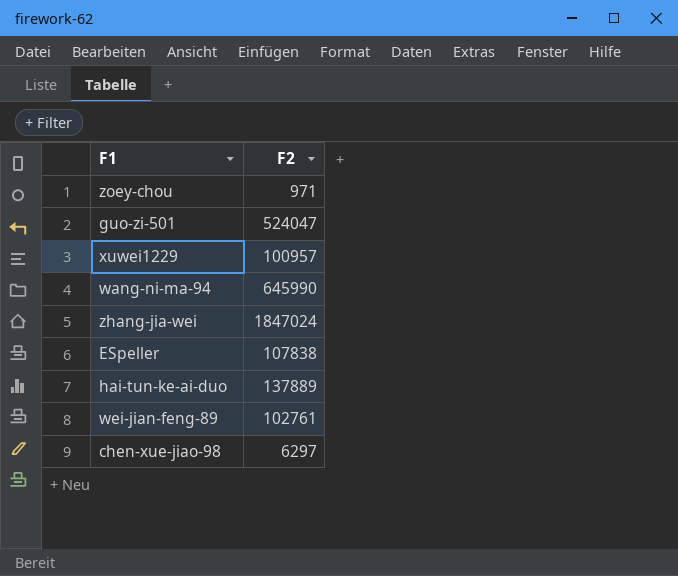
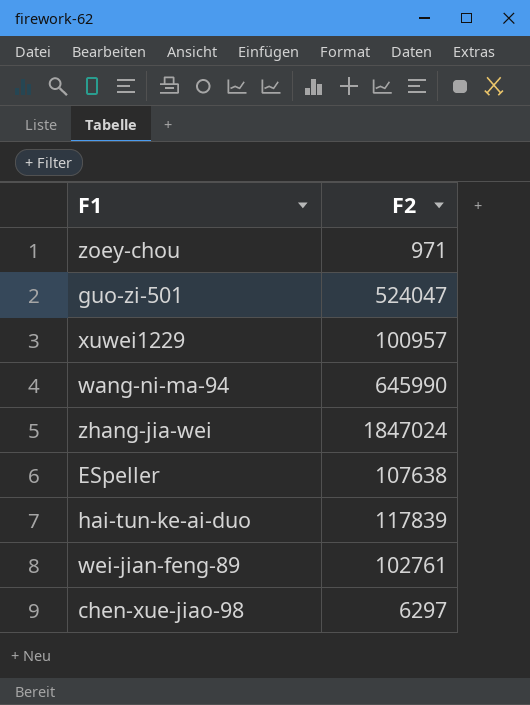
ESpeller | F2: 107838 -> 107638
hai-tun-ke-ai-duo | F2: 137889 -> 117839

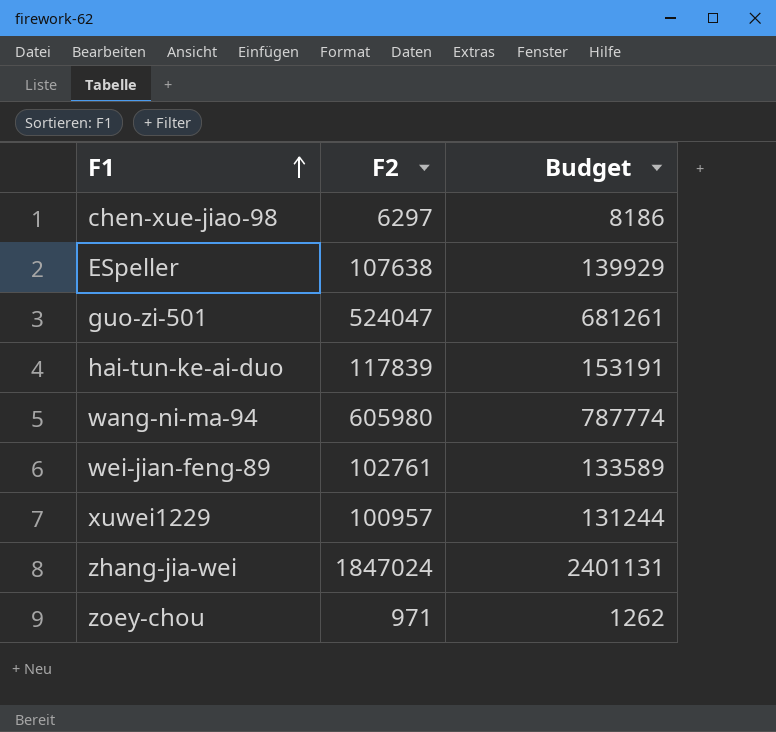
row order: none -> F1 ascending
column Budget | formula: none -> [F2] * 1.3
wang-ni-ma-94 | F2: 645990 -> 605980

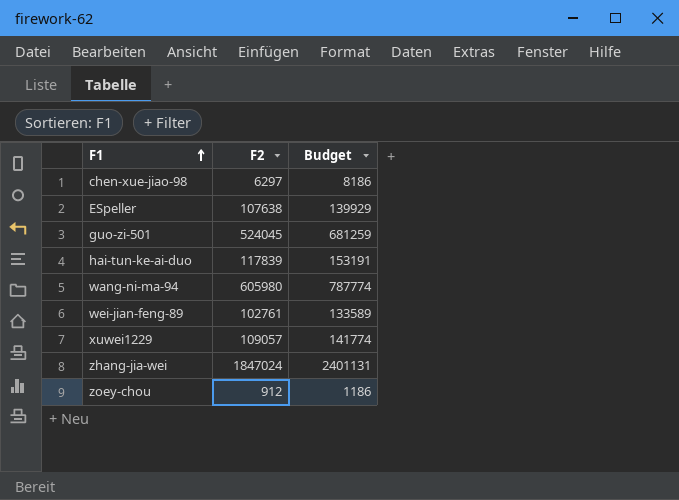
guo-zi-501 | F2: 524047 -> 524045
guo-zi-501 | Budget: 681261 -> 681259
xuwei1229 | F2: 100957 -> 109057
xuwei1229 | Budget: 131244 -> 141774
zoey-chou | F2: 971 -> 912
zoey-chou | Budget: 1262 -> 1186

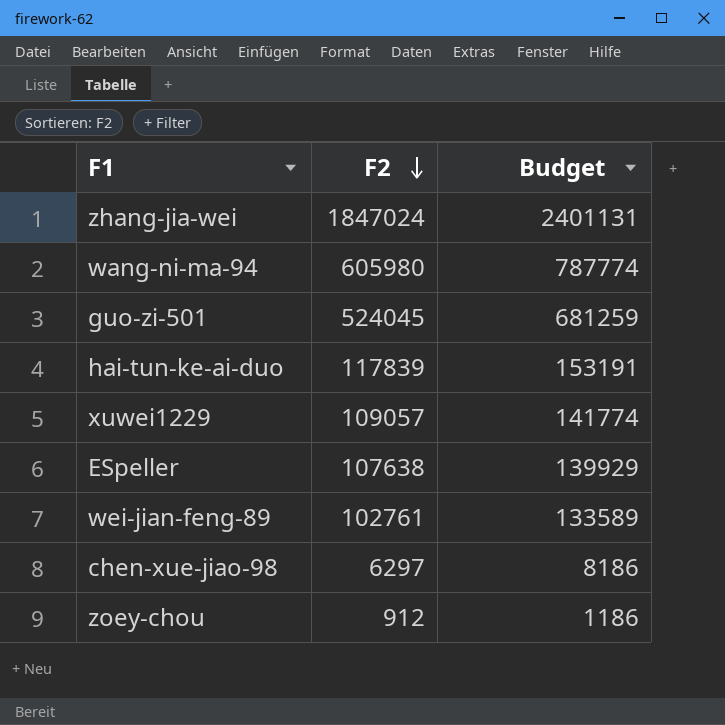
row order: F1 ascending -> F2 descending

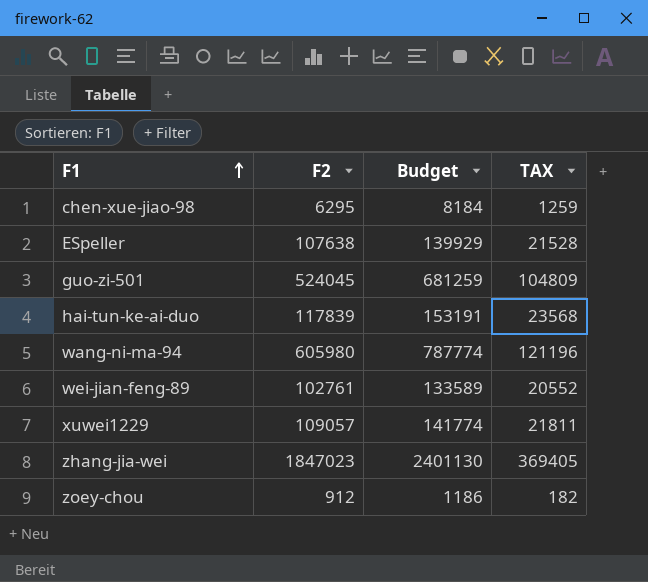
row order: F2 descending -> F1 ascending
column TAX | formula: none -> [F2] * 0.2
chen-xue-jiao-98 | F2: 6297 -> 6295
chen-xue-jiao-98 | Budget: 8186 -> 8184
zhang-jia-wei | F2: 1847024 -> 1847023
zhang-jia-wei | Budget: 2401131 -> 2401130

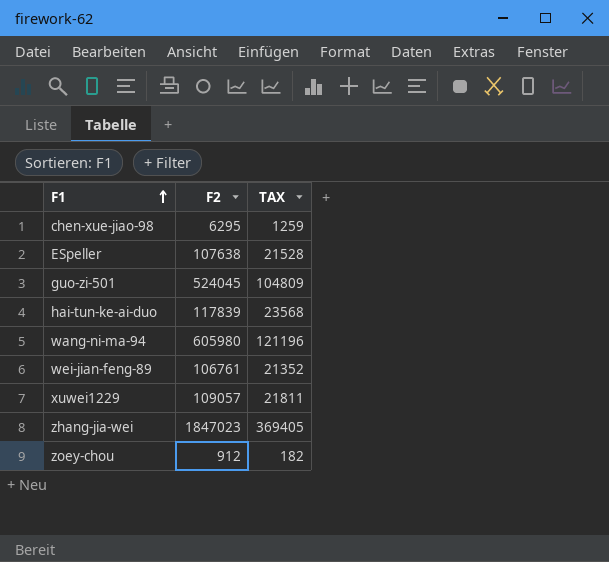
column Budget | formula: [F2] * 1.3 -> none
wei-jian-feng-89 | F2: 102761 -> 106761
wei-jian-feng-89 | TAX: 20552 -> 21352

